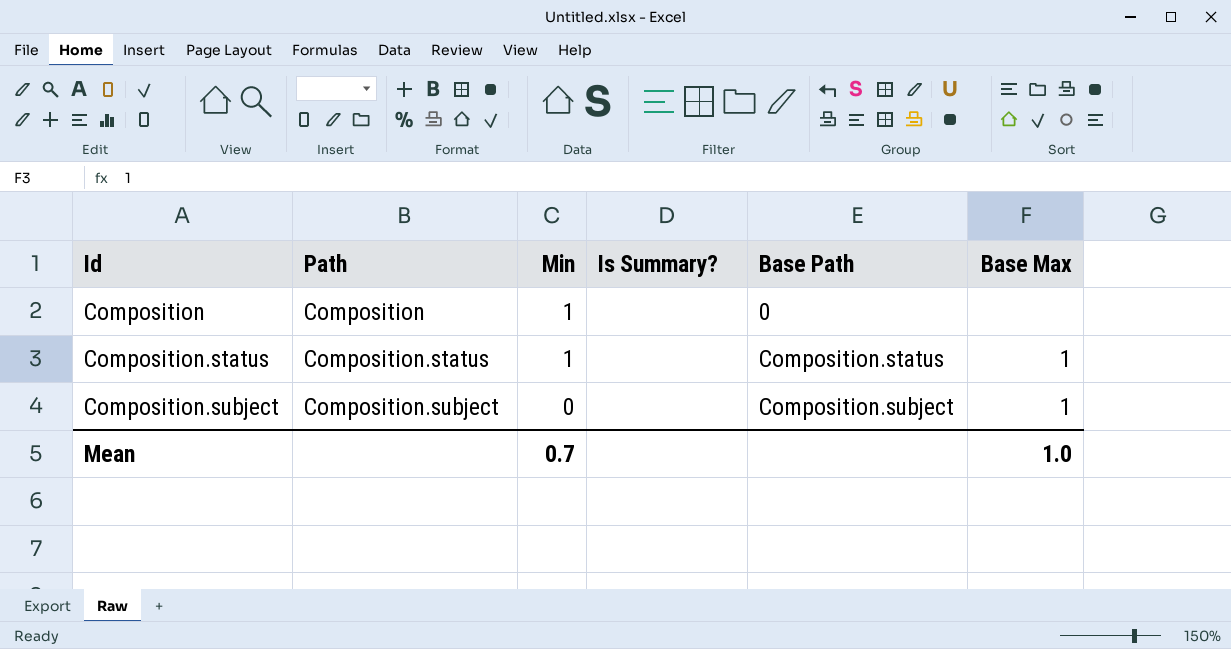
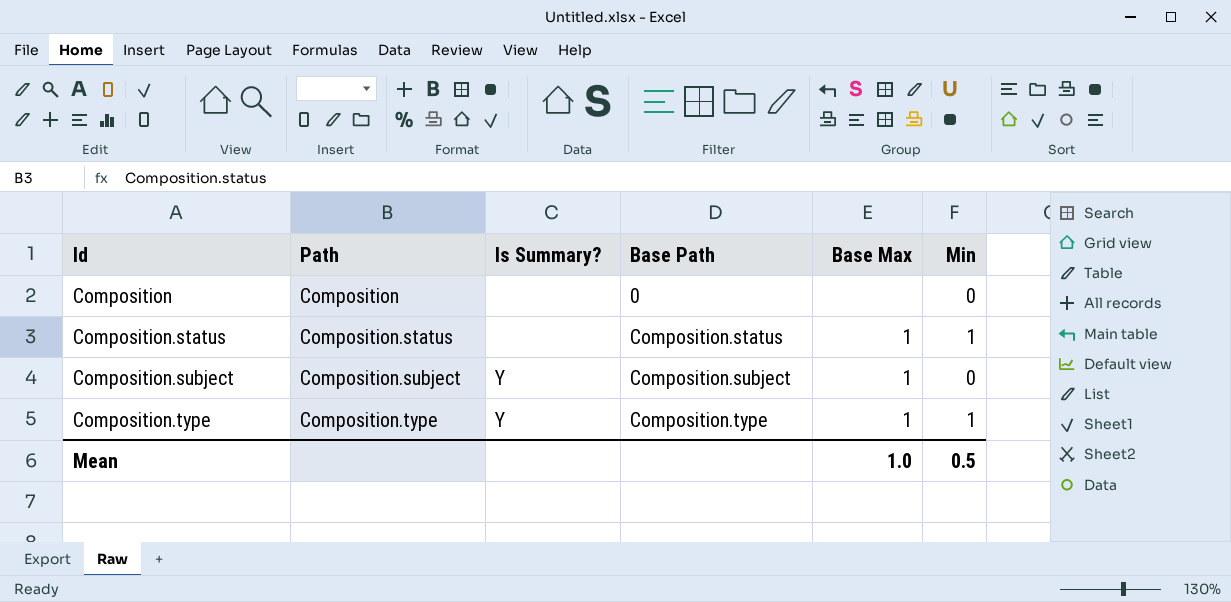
column Min | position: 3 -> 6
Composition | Min: 1 -> 0
Composition.subject | Is Summary?: none -> Y
row Composition.type: none -> Composition.type | Y | Composition.type | 1 | 1
Mean | Min: 0.7 -> 0.5

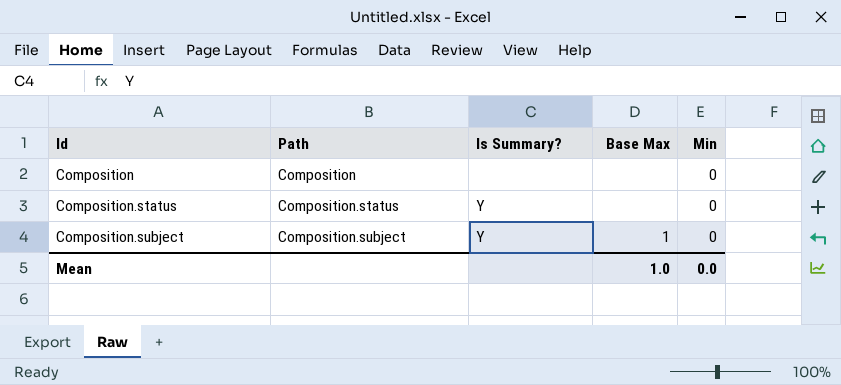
column Base Path | position: 4 -> none
row Composition.type: Composition.type | Y | Composition.type | 1 | 1 -> none
Composition.status | Is Summary?: none -> Y
Composition.status | Base Max: 1 -> none
Composition.status | Min: 1 -> 0
Mean | Min: 0.5 -> 0.0

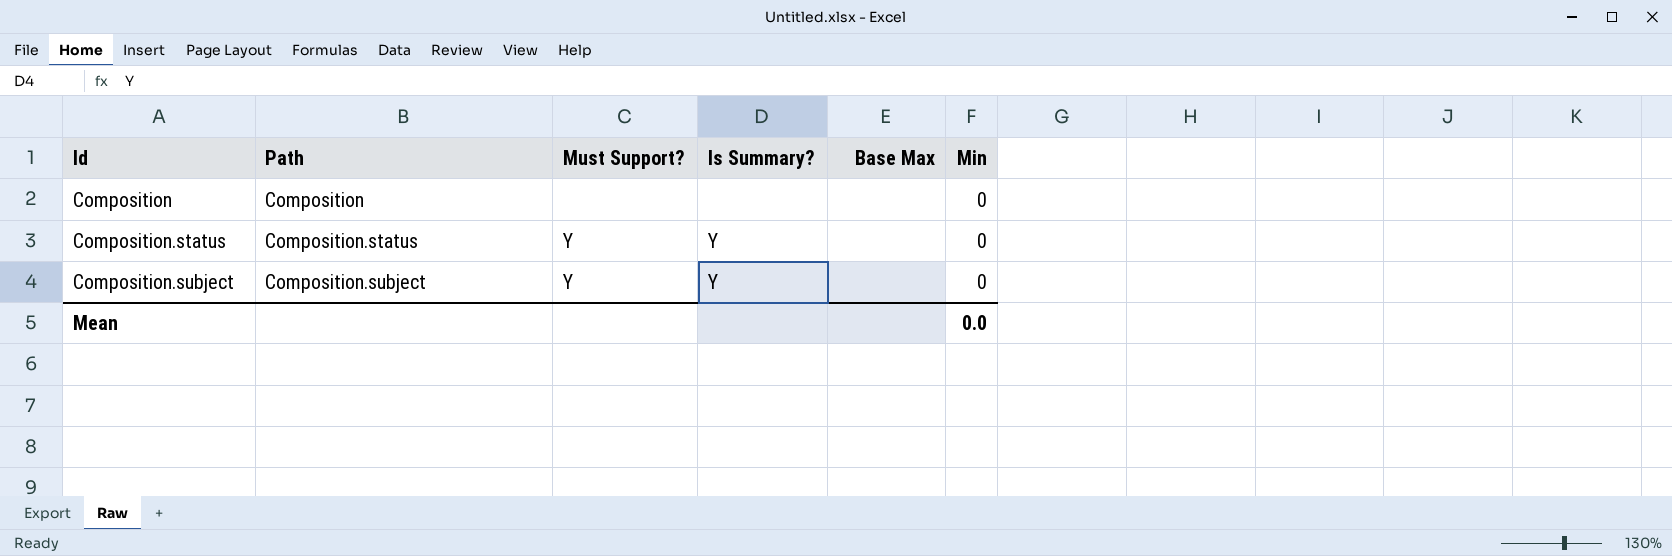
column Must Support? | position: none -> 3
Composition.subject | Base Max: 1 -> none
Mean | Base Max: 1.0 -> none

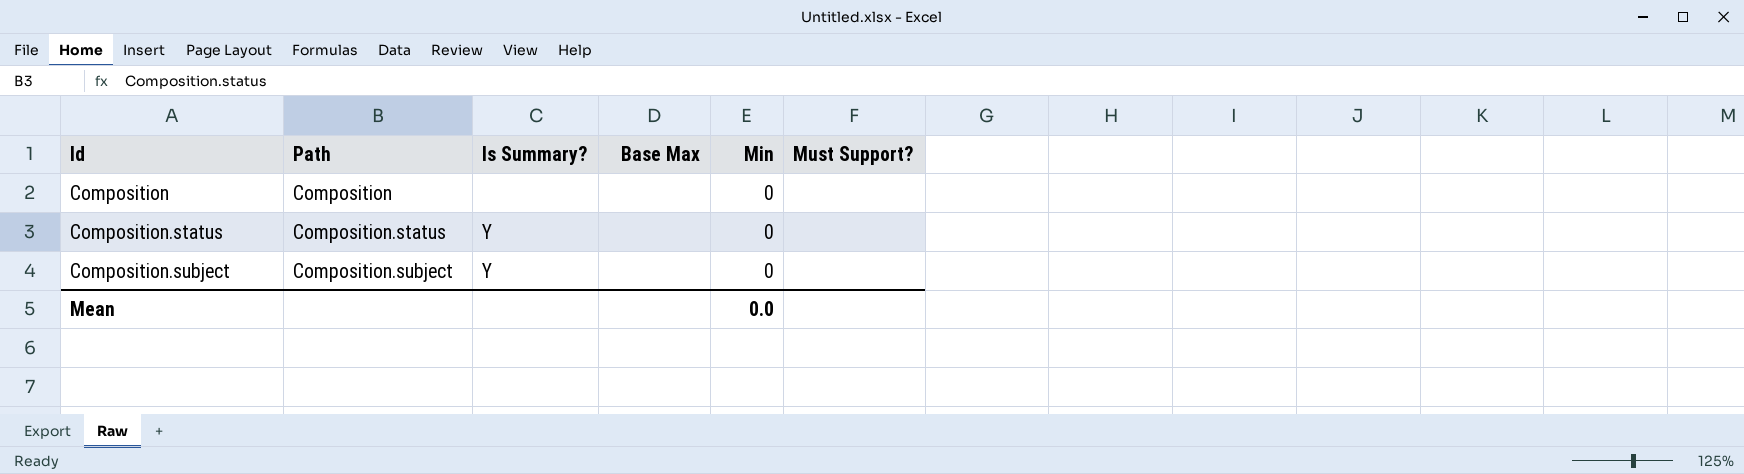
column Must Support? | position: 3 -> 6
Composition.status | Must Support?: Y -> none
Composition.subject | Must Support?: Y -> none

